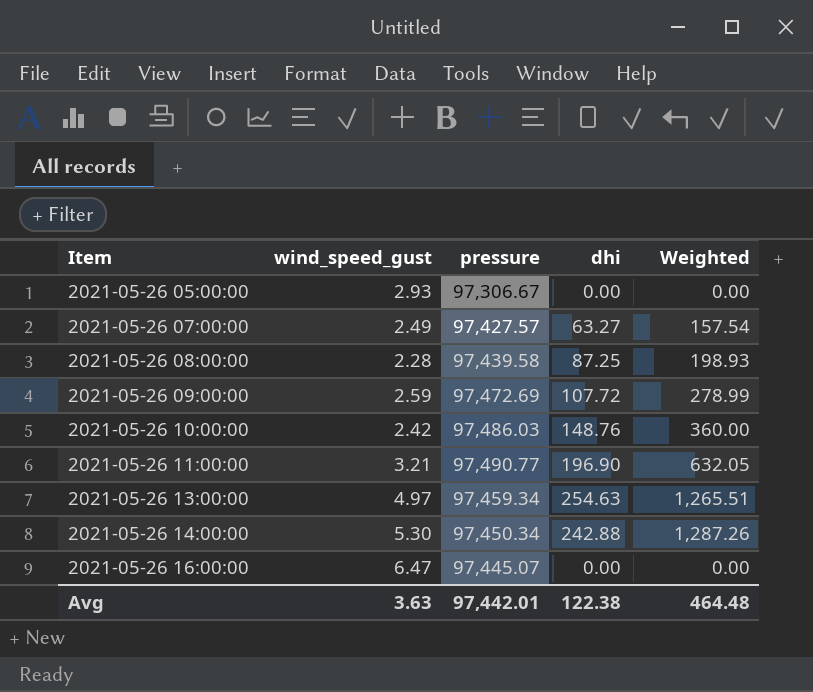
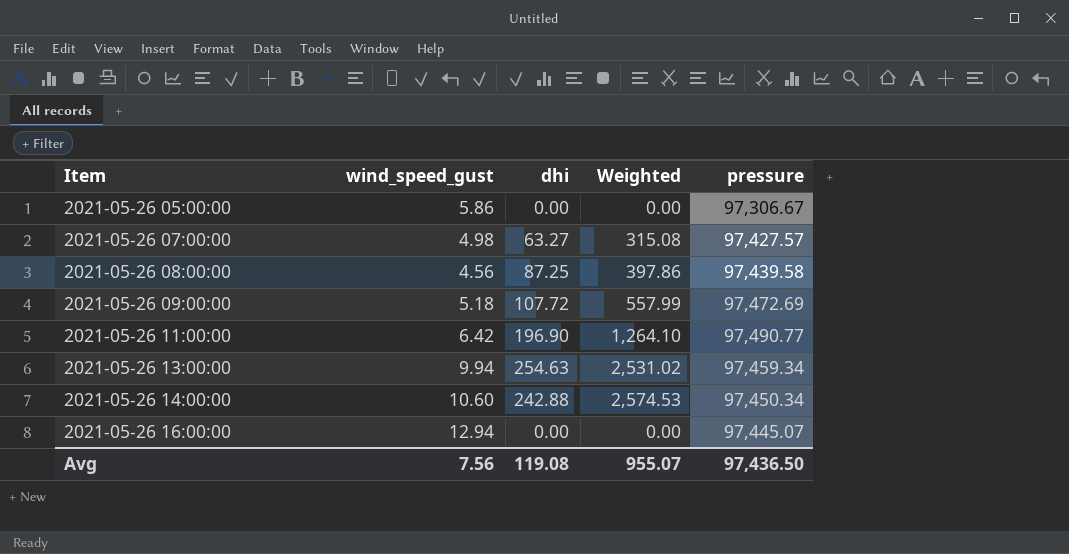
column pressure | position: 3 -> 5
row 2021-05-26 10:00:00: 2.42 | 97,486.03 | 148.76 | 360.00 -> none
2021-05-26 05:00:00 | wind_speed_gust: 2.93 -> 5.86
2021-05-26 07:00:00 | wind_speed_gust: 2.49 -> 4.98
2021-05-26 07:00:00 | Weighted: 157.54 -> 315.08
2021-05-26 08:00:00 | wind_speed_gust: 2.28 -> 4.56
2021-05-26 08:00:00 | Weighted: 198.93 -> 397.86
2021-05-26 09:00:00 | wind_speed_gust: 2.59 -> 5.18
2021-05-26 09:00:00 | Weighted: 278.99 -> 557.99
2021-05-26 11:00:00 | wind_speed_gust: 3.21 -> 6.42
2021-05-26 11:00:00 | Weighted: 632.05 -> 1,264.10
2021-05-26 13:00:00 | wind_speed_gust: 4.97 -> 9.94
2021-05-26 13:00:00 | Weighted: 1,265.51 -> 2,531.02
2021-05-26 14:00:00 | wind_speed_gust: 5.30 -> 10.60
2021-05-26 14:00:00 | Weighted: 1,287.26 -> 2,574.53
2021-05-26 16:00:00 | wind_speed_gust: 6.47 -> 12.94
Avg | wind_speed_gust: 3.63 -> 7.56
Avg | dhi: 122.38 -> 119.08
Avg | Weighted: 464.48 -> 955.07
Avg | pressure: 97,442.01 -> 97,436.50

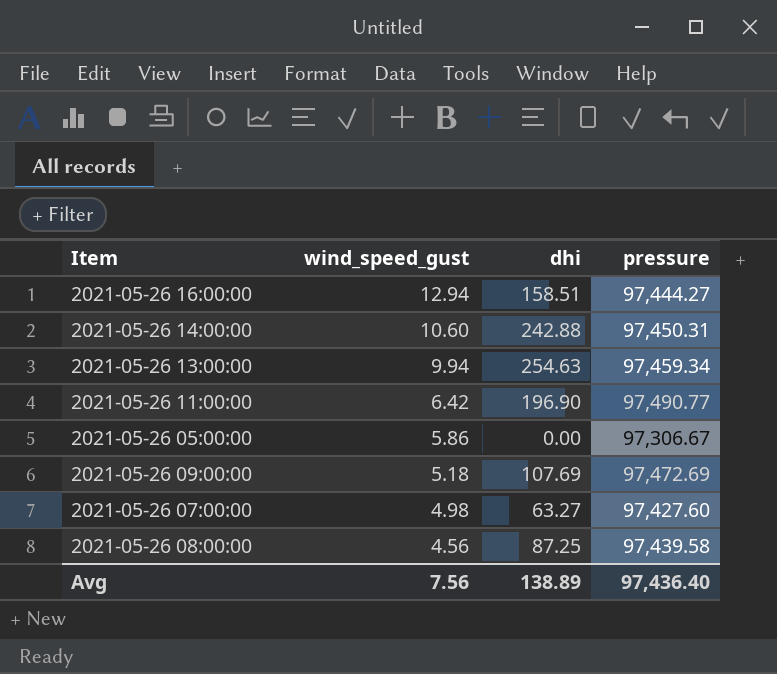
row order: Item ascending -> wind_speed_gust descending
column Weighted | formula: [wind_speed_gust] * [dhi] -> none
2021-05-26 16:00:00 | dhi: 0.00 -> 158.51
2021-05-26 16:00:00 | pressure: 97,445.07 -> 97,444.27
2021-05-26 14:00:00 | pressure: 97,450.34 -> 97,450.31
2021-05-26 09:00:00 | dhi: 107.72 -> 107.69
2021-05-26 07:00:00 | pressure: 97,427.57 -> 97,427.60
Avg | dhi: 119.08 -> 138.89
Avg | pressure: 97,436.50 -> 97,436.40

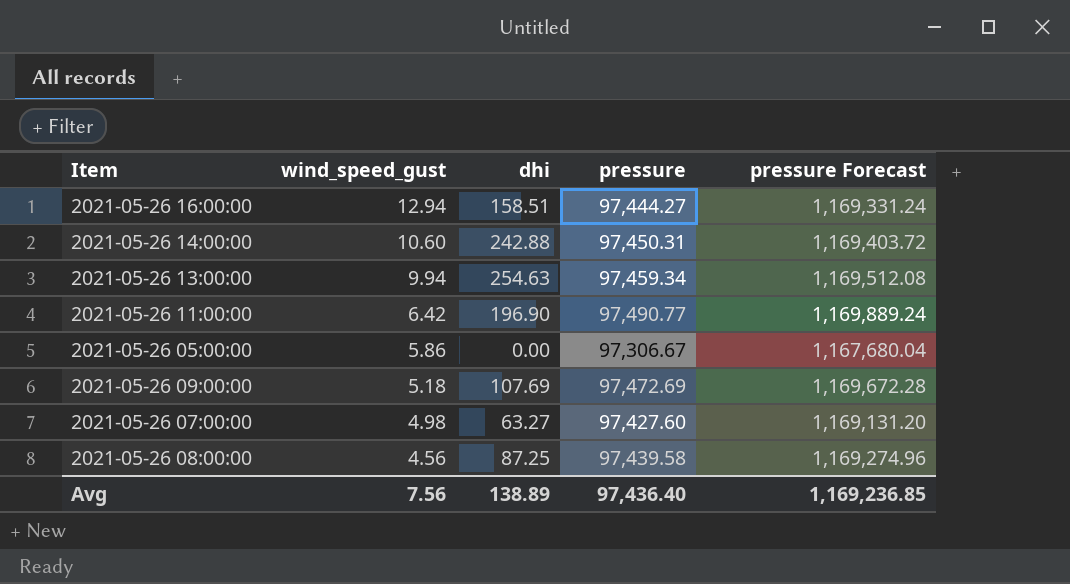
column pressure Forecast | formula: none -> [pressure] * 12

